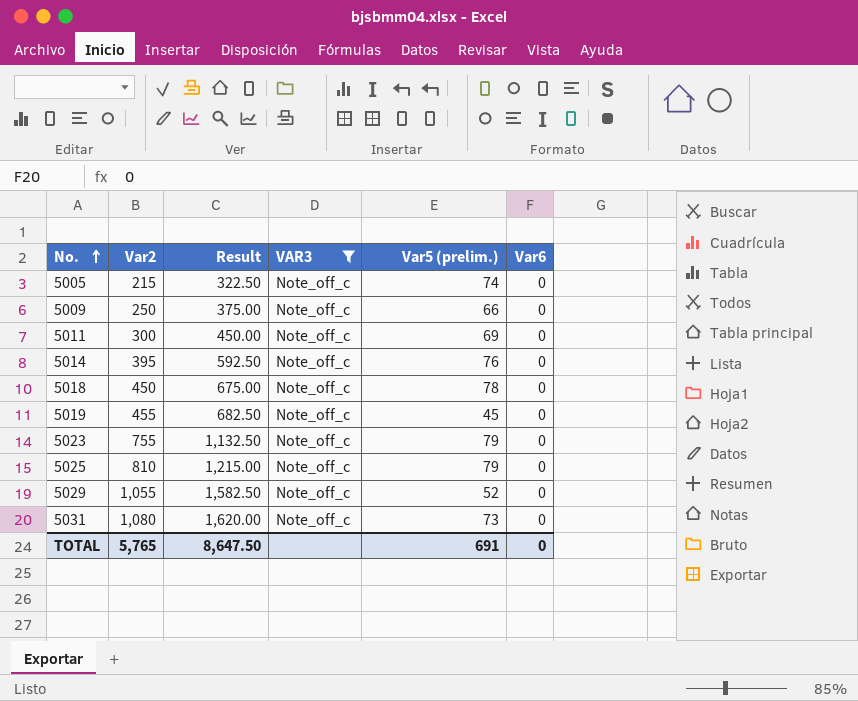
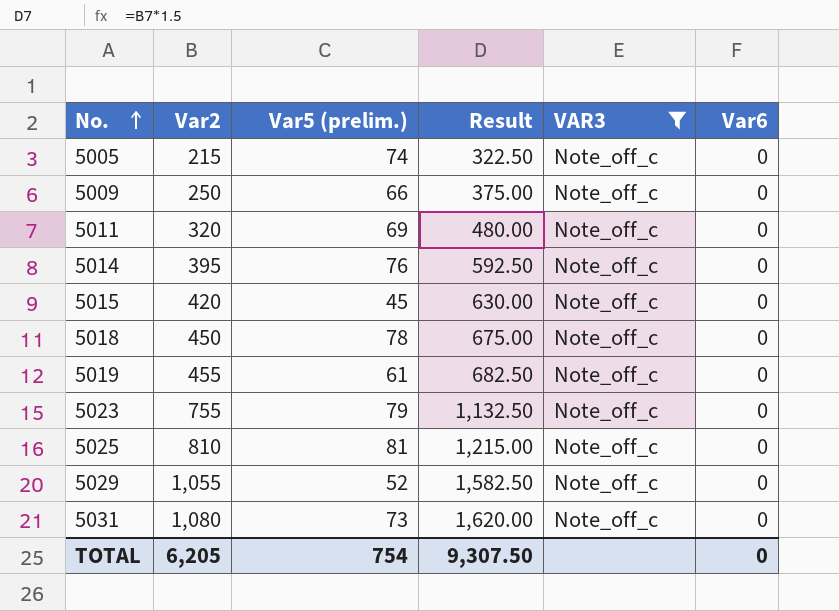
column Var5 (prelim.) | position: 5 -> 3
5011 | Var2: 300 -> 320
5011 | Result: 450.00 -> 480.00
row 5015: none -> 420 | 45 | 630.00 | Note_off_c | 0
5019 | Var5 (prelim.): 45 -> 61
5025 | Var5 (prelim.): 79 -> 81
TOTAL | Var2: 5,765 -> 6,205
TOTAL | Var5 (prelim.): 691 -> 754
TOTAL | Result: 8,647.50 -> 9,307.50

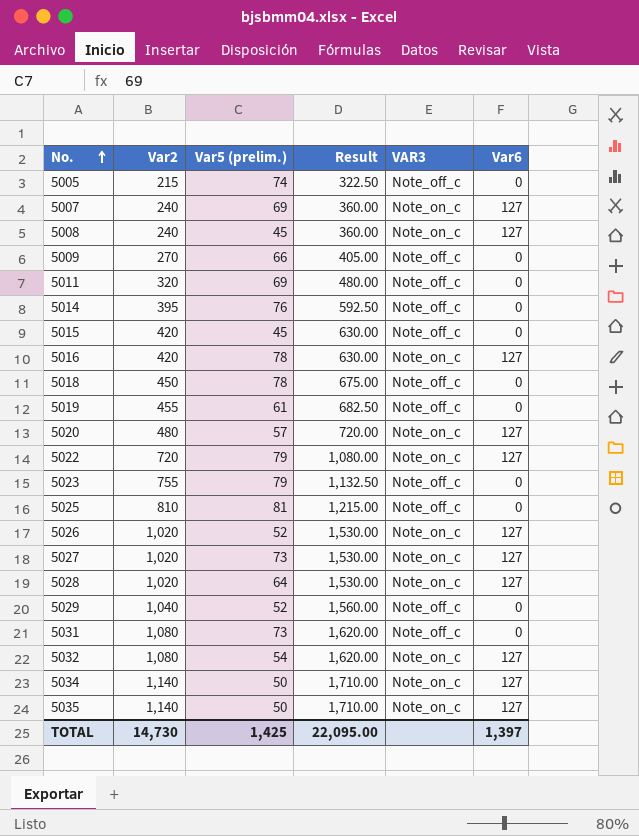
filter: VAR3 = Note_off_c -> none
5009 | Var2: 250 -> 270
5009 | Result: 375.00 -> 405.00
5029 | Var2: 1,055 -> 1,040
5029 | Result: 1,582.50 -> 1,560.00
TOTAL | Var2: 6,205 -> 14,730
TOTAL | Var5 (prelim.): 754 -> 1,425
TOTAL | Result: 9,307.50 -> 22,095.00
TOTAL | Var6: 0 -> 1,397

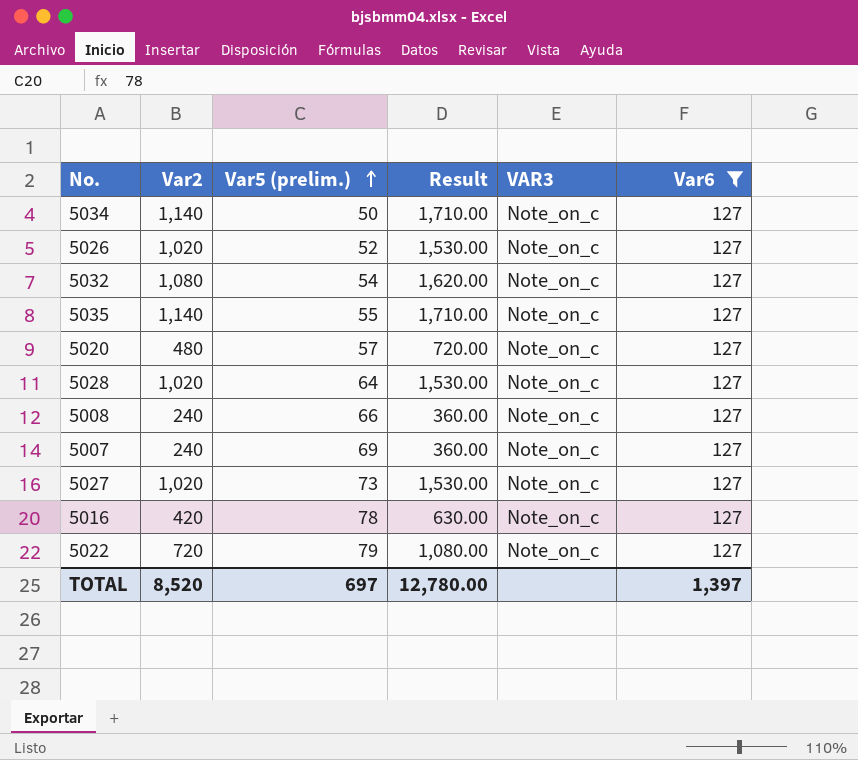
filter: none -> Var6 = 127
row order: No. ascending -> Var5 (prelim.) ascending
5035 | Var5 (prelim.): 50 -> 55
5008 | Var5 (prelim.): 45 -> 66
TOTAL | Var2: 14,730 -> 8,520
TOTAL | Var5 (prelim.): 1,425 -> 697
TOTAL | Result: 22,095.00 -> 12,780.00

